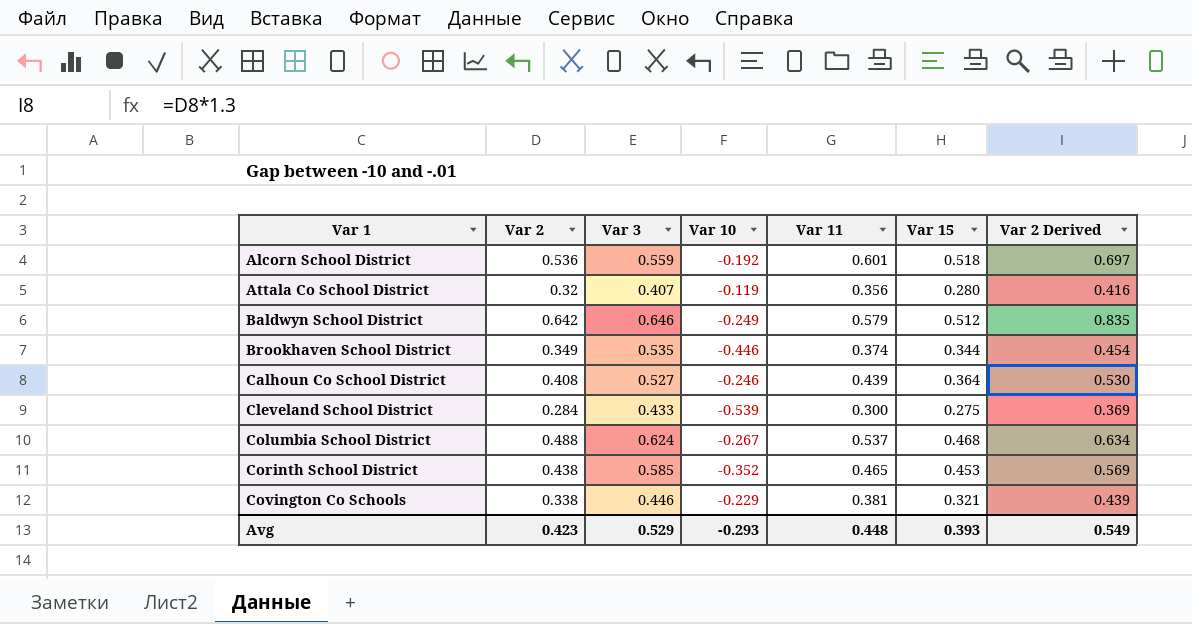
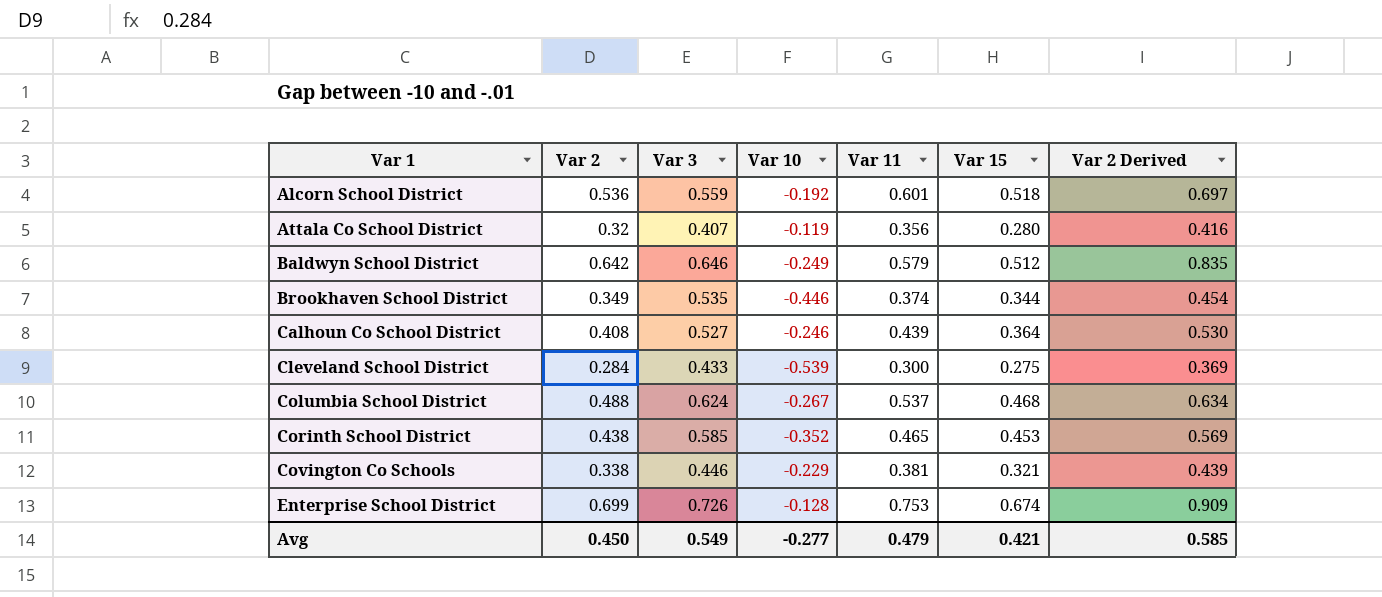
row Enterprise School District: none -> 0.699 | 0.726 | -0.128 | 0.753 | 0.674 | 0.909
Avg | Var 2: 0.423 -> 0.450
Avg | Var 3: 0.529 -> 0.549
Avg | Var 10: -0.293 -> -0.277
Avg | Var 11: 0.448 -> 0.479
Avg | Var 15: 0.393 -> 0.421
Avg | Var 2 Derived: 0.549 -> 0.585

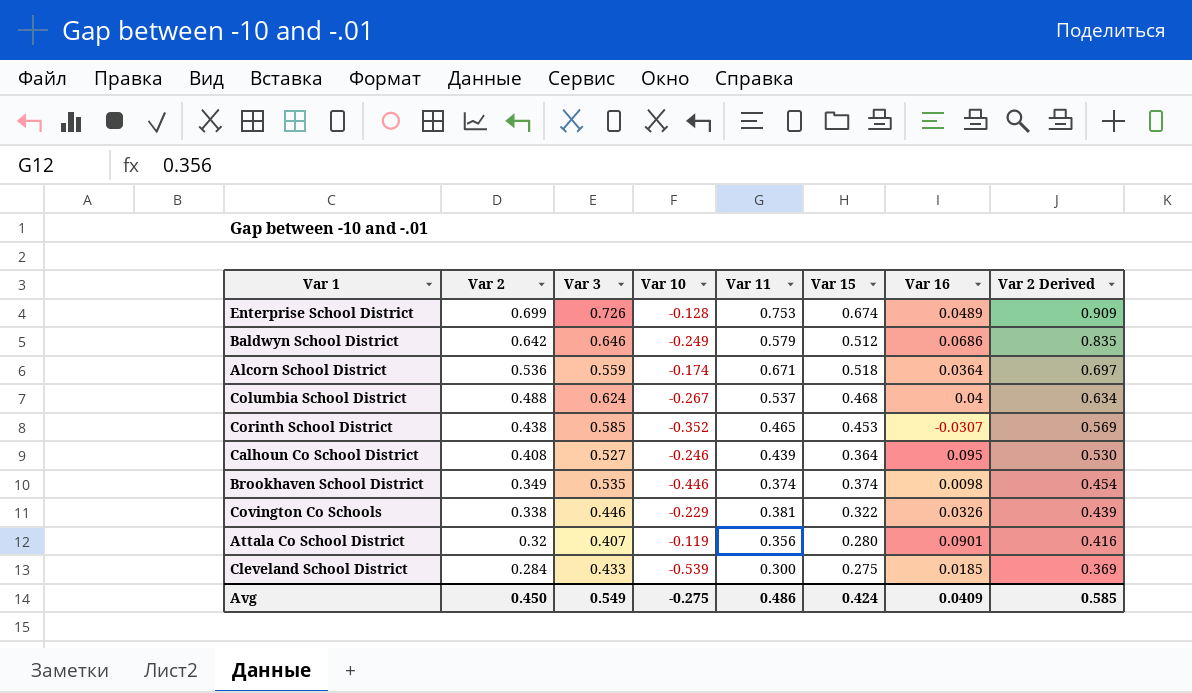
row order: Var 1 ascending -> Var 2 descending
column Var 16 | position: none -> 7
Alcorn School District | Var 10: -0.192 -> -0.174
Alcorn School District | Var 11: 0.601 -> 0.671
Brookhaven School District | Var 15: 0.344 -> 0.374
Covington Co Schools | Var 15: 0.321 -> 0.322
Avg | Var 10: -0.277 -> -0.275
Avg | Var 11: 0.479 -> 0.486
Avg | Var 15: 0.421 -> 0.424

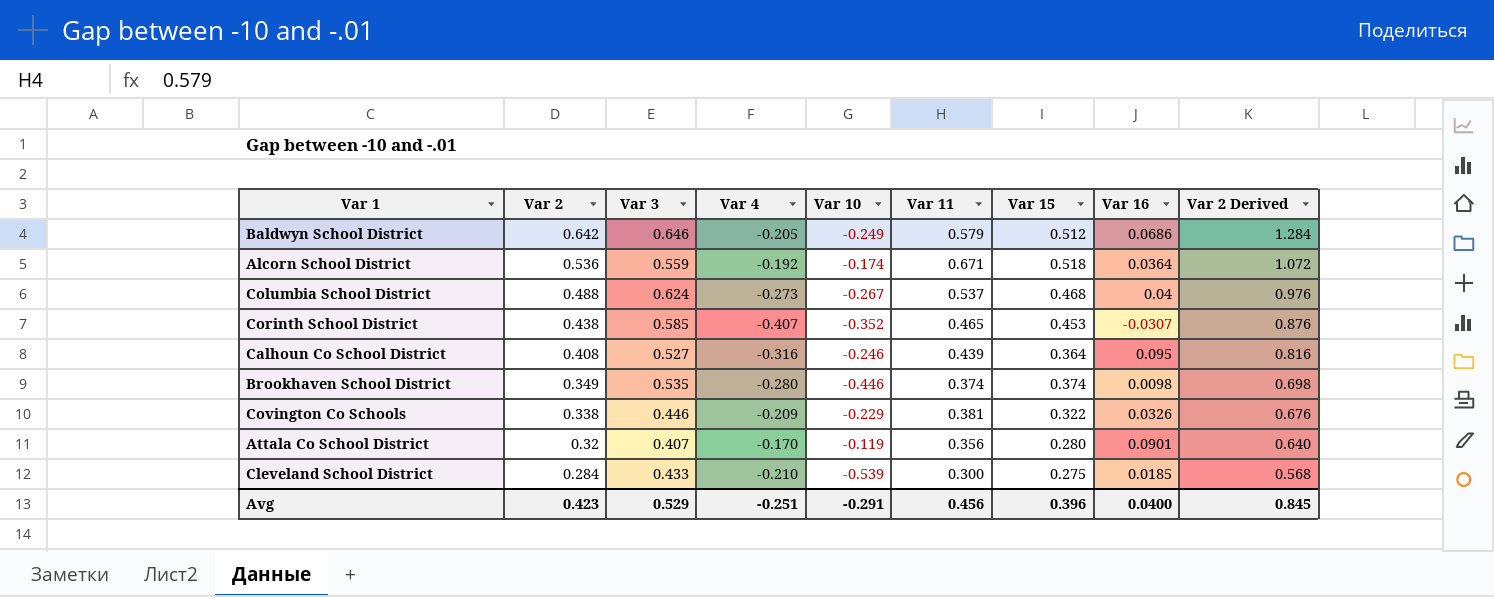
column Var 4 | position: none -> 4
column Var 2 Derived | formula: [Var 2] * 1.3 -> [Var 2] * 2
row Enterprise School District: 0.699 | 0.726 | -0.128 | 0.753 | 0.674 | 0.0489 | 0.909 -> none
Avg | Var 2: 0.450 -> 0.423
Avg | Var 3: 0.549 -> 0.529
Avg | Var 10: -0.275 -> -0.291
Avg | Var 11: 0.486 -> 0.456
Avg | Var 15: 0.424 -> 0.396
Avg | Var 16: 0.0409 -> 0.0400
Avg | Var 2 Derived: 0.585 -> 0.845

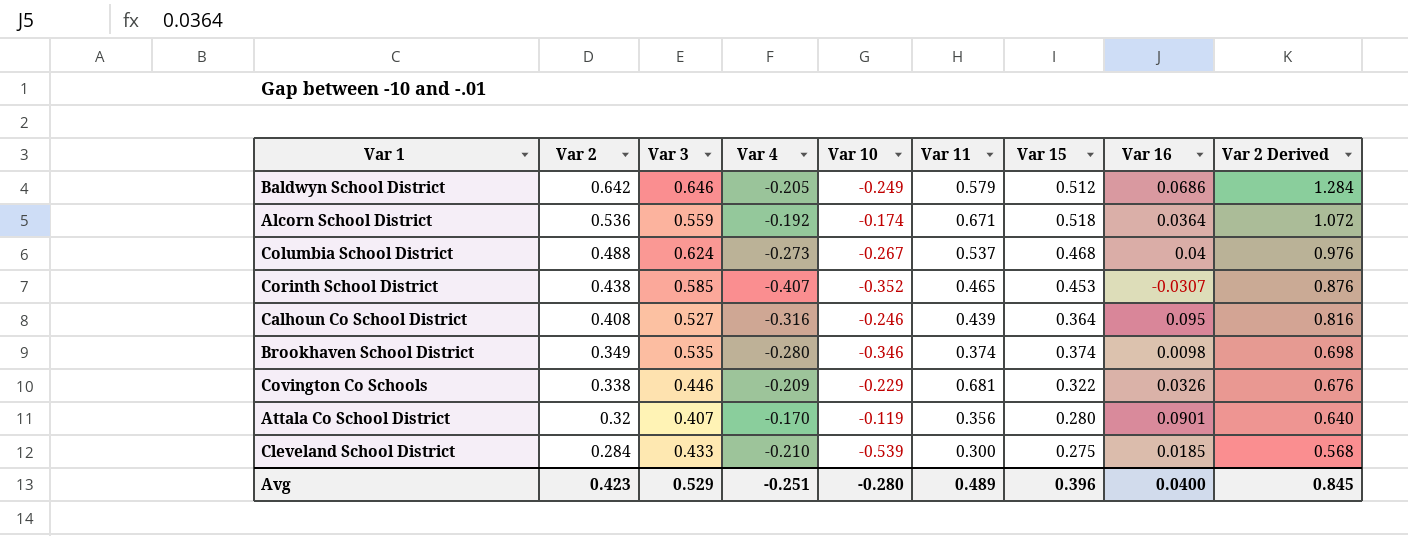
Brookhaven School District | Var 10: -0.446 -> -0.346
Covington Co Schools | Var 11: 0.381 -> 0.681
Avg | Var 10: -0.291 -> -0.280
Avg | Var 11: 0.456 -> 0.489

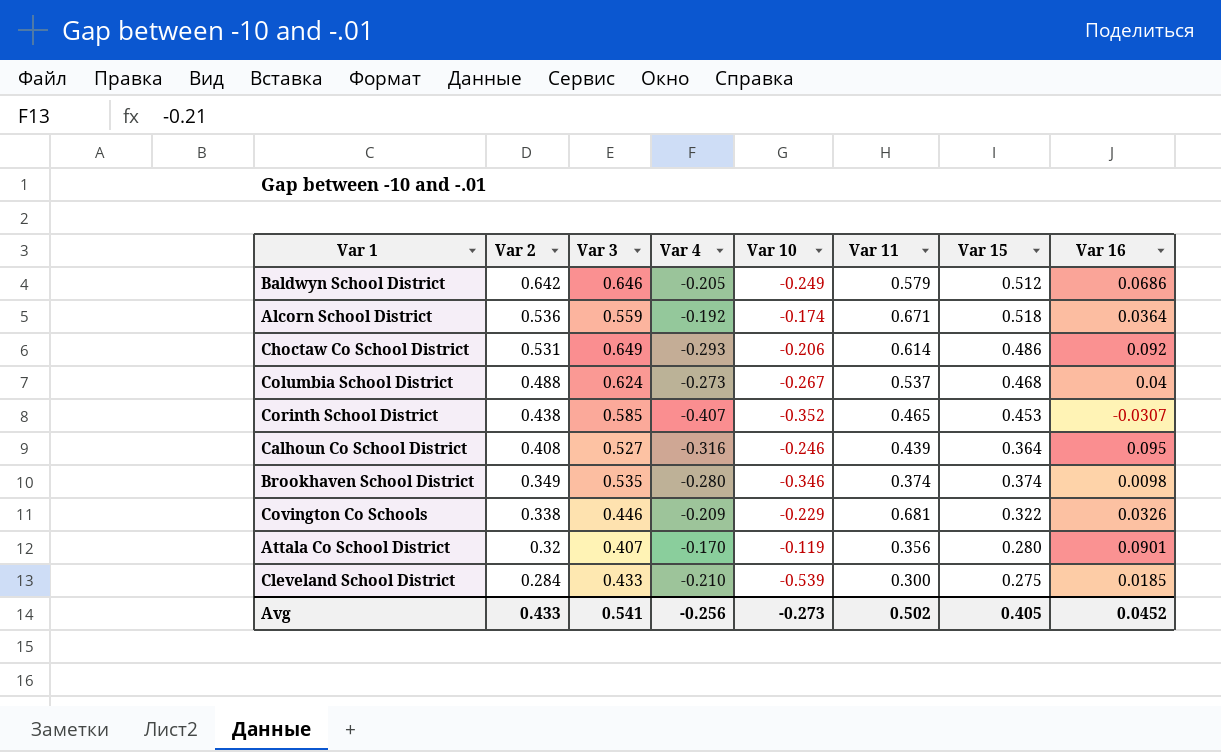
column Var 2 Derived | formula: [Var 2] * 2 -> none
row Choctaw Co School District: none -> 0.531 | 0.649 | -0.293 | -0.206 | 0.614 | 0.486 | 0.092
Avg | Var 2: 0.423 -> 0.433
Avg | Var 3: 0.529 -> 0.541
Avg | Var 4: -0.251 -> -0.256
Avg | Var 10: -0.280 -> -0.273
Avg | Var 11: 0.489 -> 0.502
Avg | Var 15: 0.396 -> 0.405
Avg | Var 16: 0.0400 -> 0.0452

